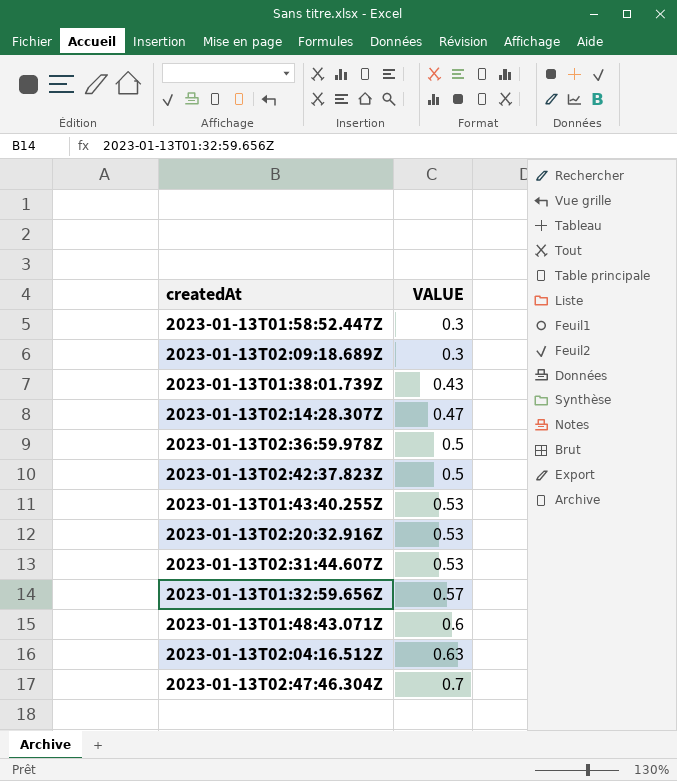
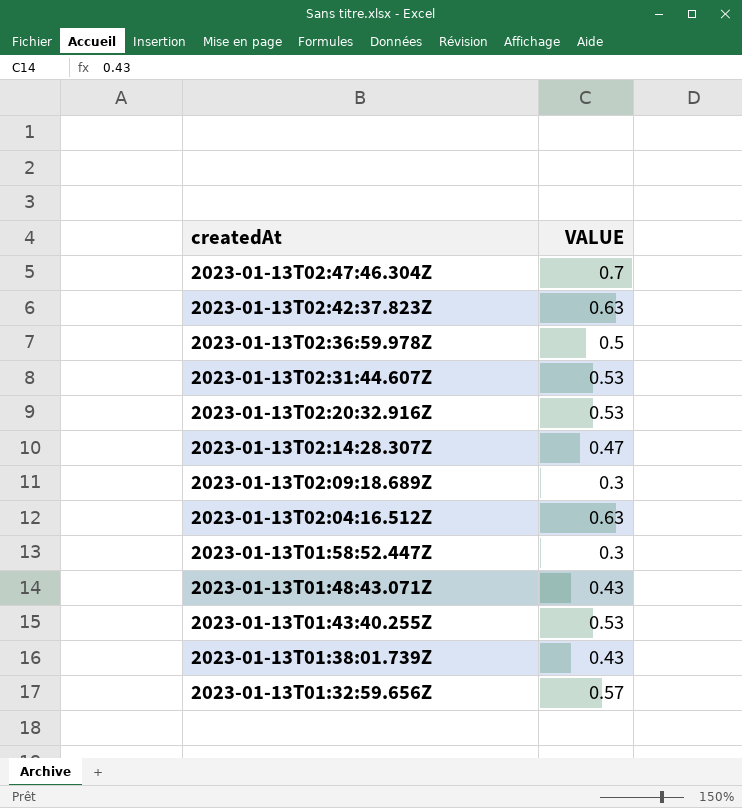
row order: VALUE ascending -> createdAt descending
2023-01-13T02:42:37.823Z | VALUE: 0.5 -> 0.63
2023-01-13T01:48:43.071Z | VALUE: 0.6 -> 0.43

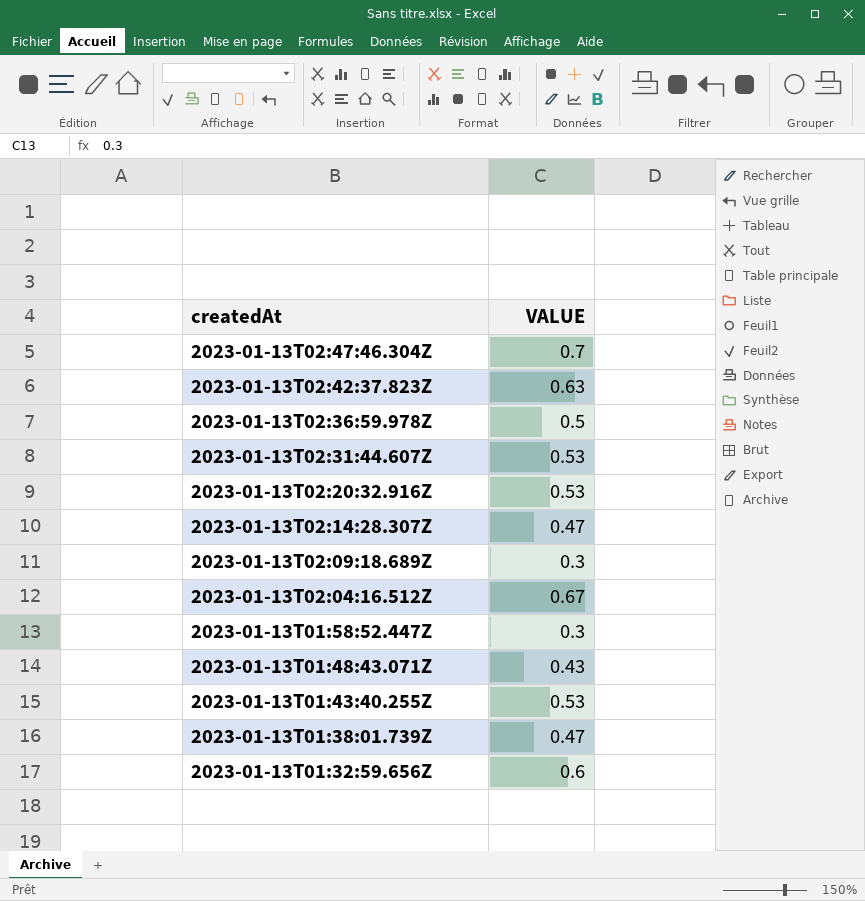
2023-01-13T02:04:16.512Z | VALUE: 0.63 -> 0.67
2023-01-13T01:38:01.739Z | VALUE: 0.43 -> 0.47
2023-01-13T01:32:59.656Z | VALUE: 0.57 -> 0.6

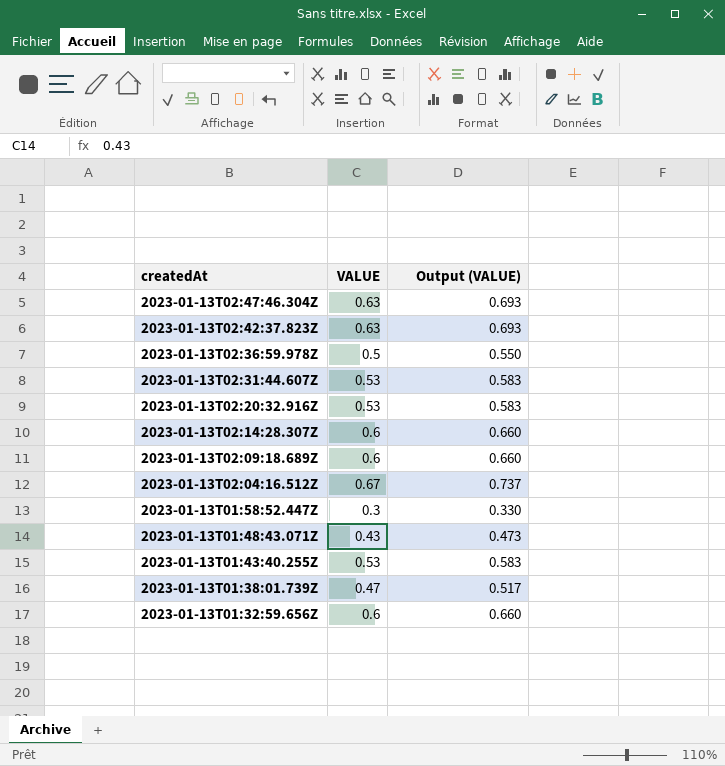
column Output (VALUE) | formula: none -> [VALUE] * 1.1
2023-01-13T02:47:46.304Z | VALUE: 0.7 -> 0.63
2023-01-13T02:14:28.307Z | VALUE: 0.47 -> 0.6
2023-01-13T02:09:18.689Z | VALUE: 0.3 -> 0.6

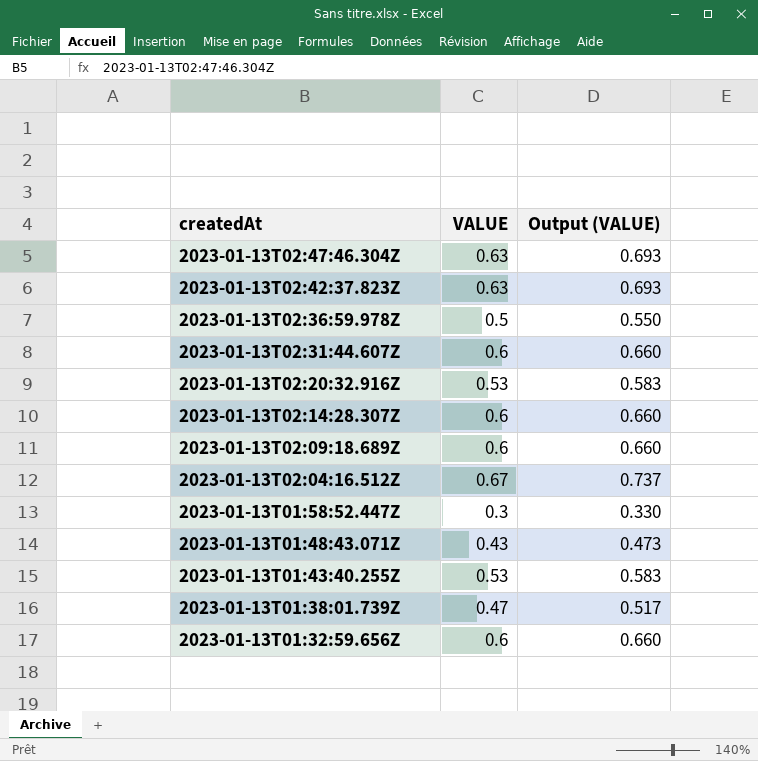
2023-01-13T02:31:44.607Z | VALUE: 0.53 -> 0.6
2023-01-13T02:31:44.607Z | Output (VALUE): 0.583 -> 0.660

